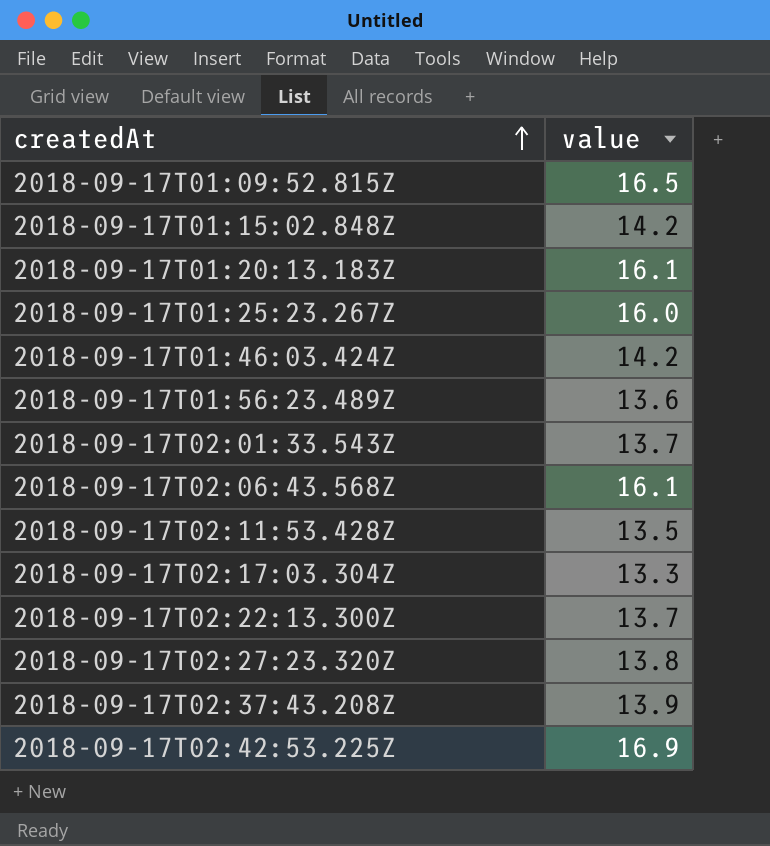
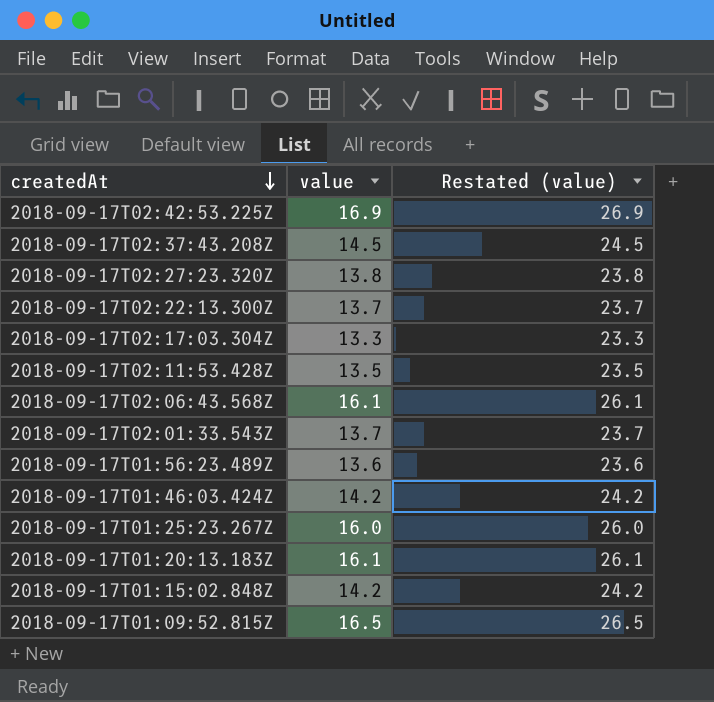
row order: createdAt ascending -> createdAt descending
column Restated (value) | formula: none -> [value] + 10
2018-09-17T02:37:43.208Z | value: 13.9 -> 14.5

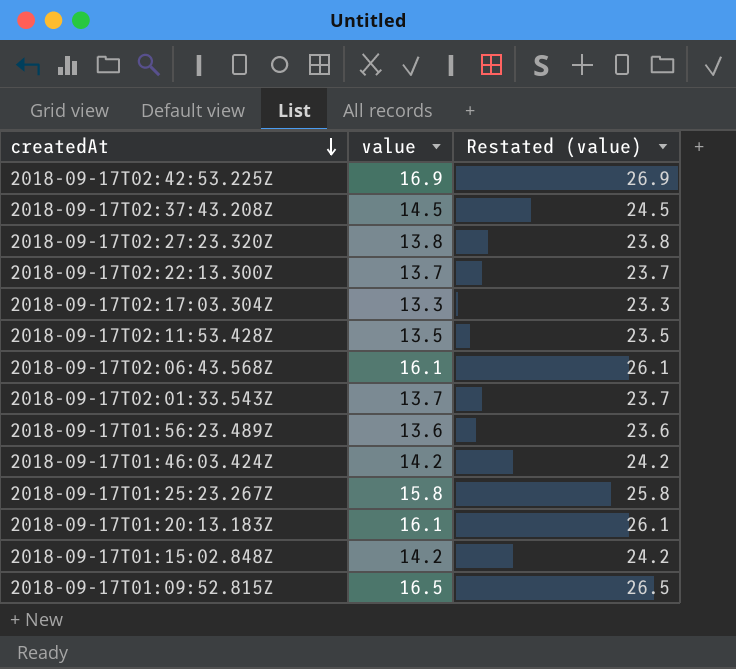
2018-09-17T01:25:23.267Z | value: 16.0 -> 15.8
2018-09-17T01:25:23.267Z | Restated (value): 26.0 -> 25.8

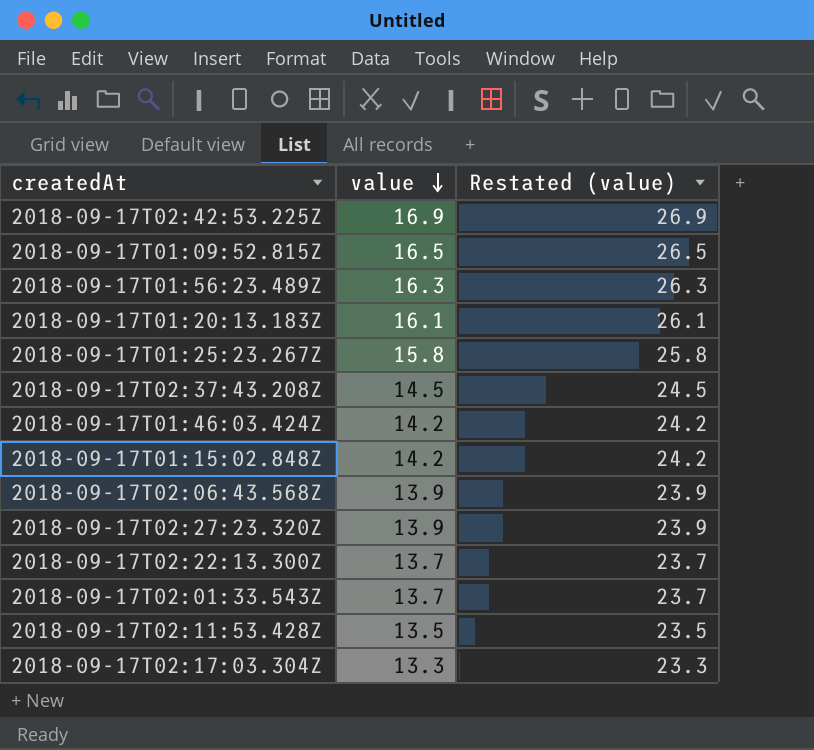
row order: createdAt descending -> value descending
2018-09-17T01:56:23.489Z | value: 13.6 -> 16.3
2018-09-17T01:56:23.489Z | Restated (value): 23.6 -> 26.3
2018-09-17T02:06:43.568Z | value: 16.1 -> 13.9
2018-09-17T02:06:43.568Z | Restated (value): 26.1 -> 23.9
2018-09-17T02:27:23.320Z | value: 13.8 -> 13.9
2018-09-17T02:27:23.320Z | Restated (value): 23.8 -> 23.9

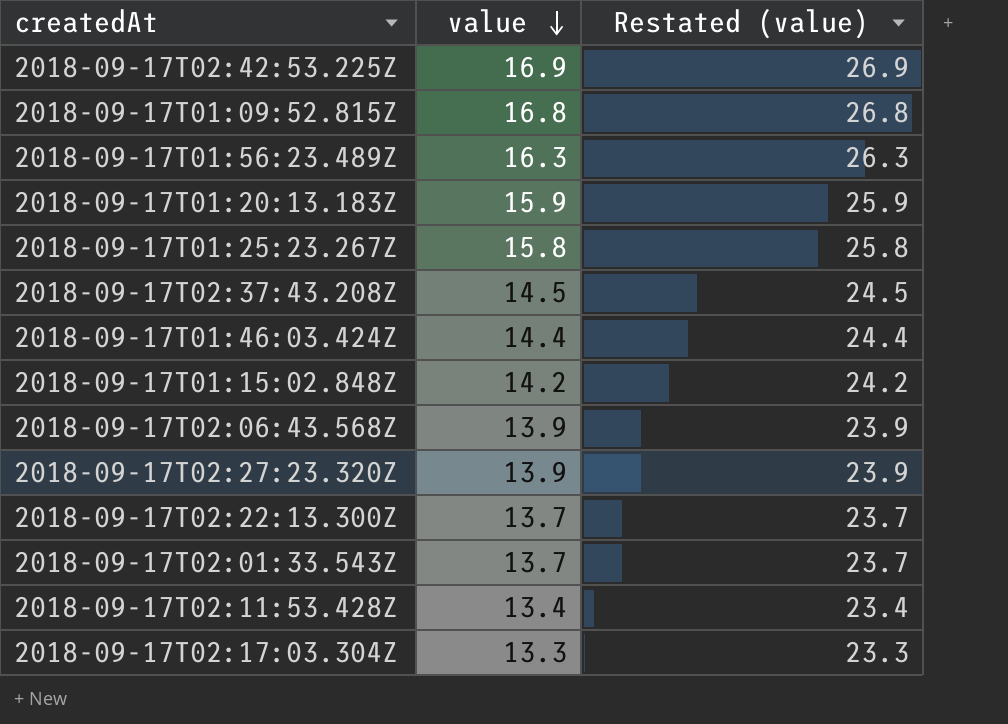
2018-09-17T01:09:52.815Z | value: 16.5 -> 16.8
2018-09-17T01:09:52.815Z | Restated (value): 26.5 -> 26.8
2018-09-17T01:20:13.183Z | value: 16.1 -> 15.9
2018-09-17T01:20:13.183Z | Restated (value): 26.1 -> 25.9
2018-09-17T01:46:03.424Z | value: 14.2 -> 14.4
2018-09-17T01:46:03.424Z | Restated (value): 24.2 -> 24.4
2018-09-17T02:11:53.428Z | value: 13.5 -> 13.4
2018-09-17T02:11:53.428Z | Restated (value): 23.5 -> 23.4

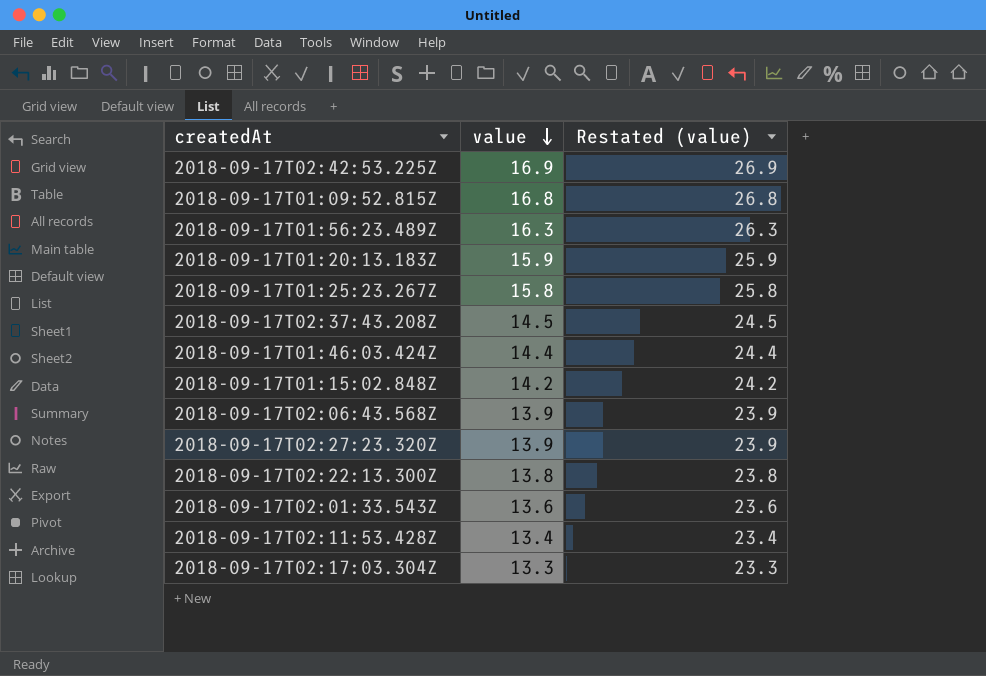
2018-09-17T02:22:13.300Z | value: 13.7 -> 13.8
2018-09-17T02:22:13.300Z | Restated (value): 23.7 -> 23.8
2018-09-17T02:01:33.543Z | value: 13.7 -> 13.6
2018-09-17T02:01:33.543Z | Restated (value): 23.7 -> 23.6

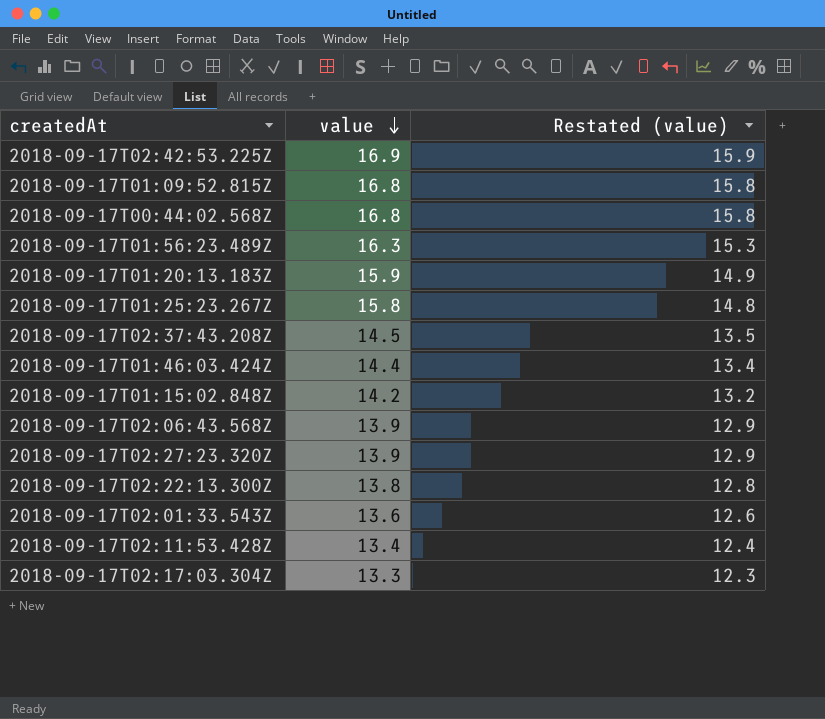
column Restated (value) | formula: [value] + 10 -> [value] - 1
row 2018-09-17T00:44:02.568Z: none -> 16.8 | 15.8

